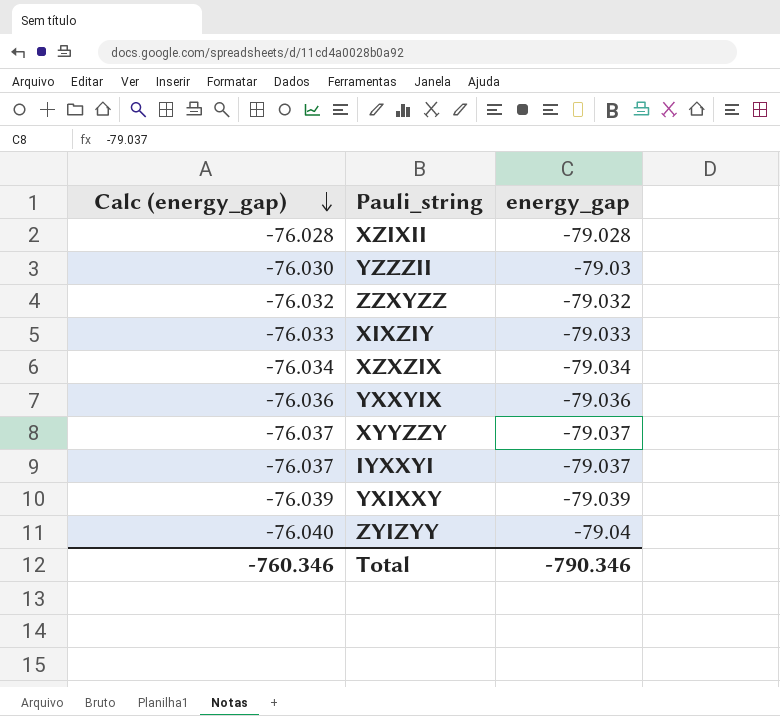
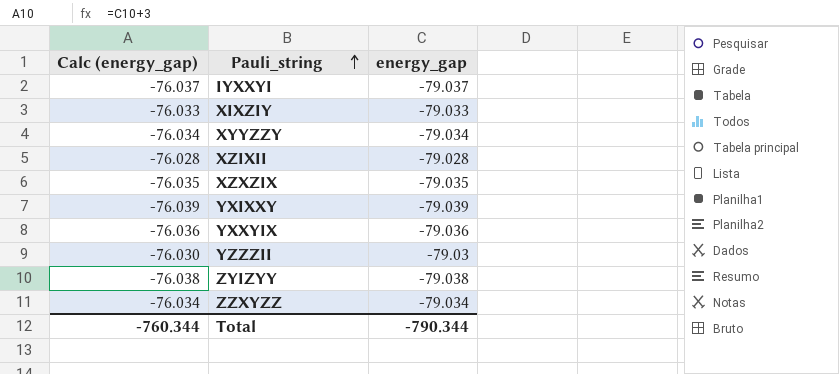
row order: Calc (energy_gap) descending -> Pauli_string ascending
XYYZZY | Calc (energy_gap): -76.037 -> -76.034
XYYZZY | energy_gap: -79.037 -> -79.034
XZXZIX | Calc (energy_gap): -76.034 -> -76.035
XZXZIX | energy_gap: -79.034 -> -79.035
ZYIZYY | Calc (energy_gap): -76.040 -> -76.038
ZYIZYY | energy_gap: -79.04 -> -79.038
ZZXYZZ | Calc (energy_gap): -76.032 -> -76.034
ZZXYZZ | energy_gap: -79.032 -> -79.034
Total | Calc (energy_gap): -760.346 -> -760.344
Total | energy_gap: -790.346 -> -790.344

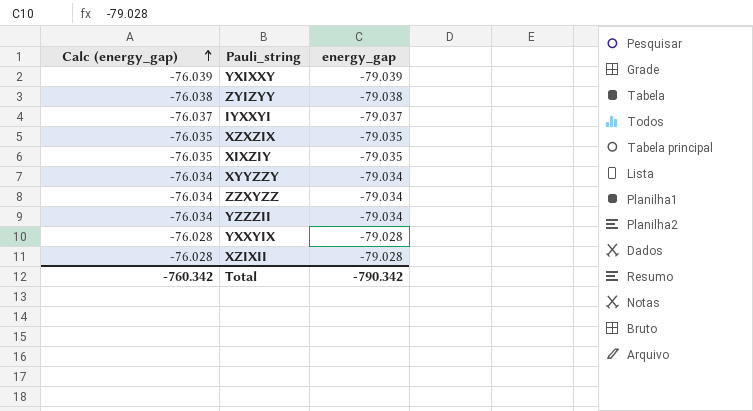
row order: Pauli_string ascending -> Calc (energy_gap) ascending
XIXZIY | Calc (energy_gap): -76.033 -> -76.035
XIXZIY | energy_gap: -79.033 -> -79.035
YZZZII | Calc (energy_gap): -76.030 -> -76.034
YZZZII | energy_gap: -79.03 -> -79.034
YXXYIX | Calc (energy_gap): -76.036 -> -76.028
YXXYIX | energy_gap: -79.036 -> -79.028
Total | Calc (energy_gap): -760.344 -> -760.342
Total | energy_gap: -790.344 -> -790.342

